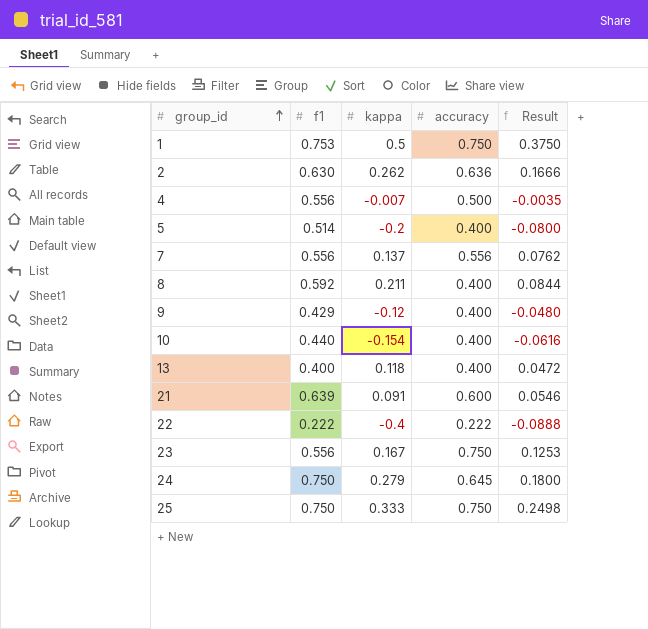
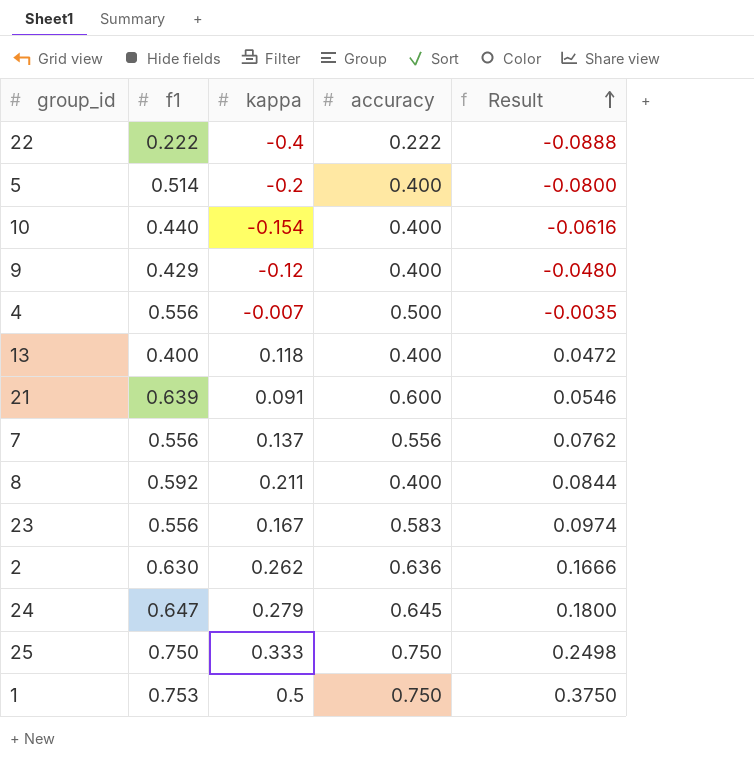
row order: group_id ascending -> Result ascending
23 | accuracy: 0.750 -> 0.583
23 | Result: 0.1253 -> 0.0974
24 | f1: 0.750 -> 0.647

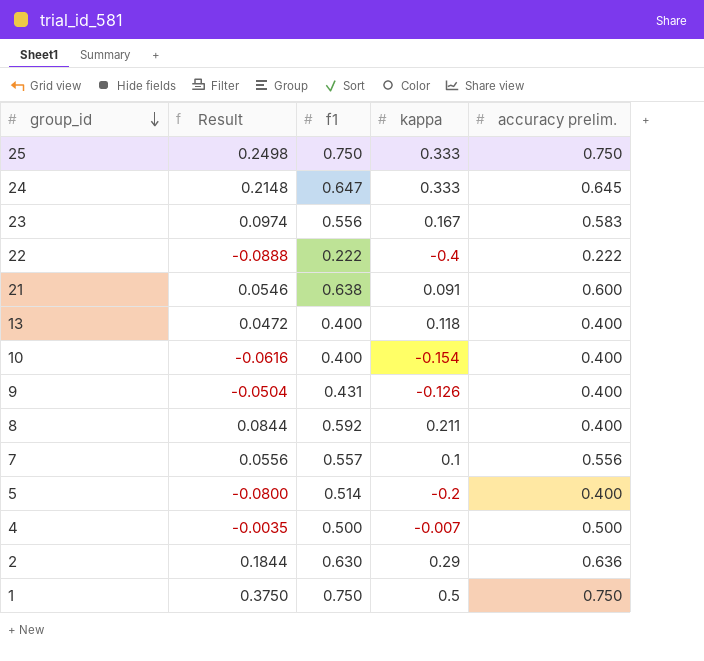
row order: Result ascending -> group_id descending
column Result | position: 5 -> 2
column name: accuracy -> accuracy prelim.
24 | Result: 0.1800 -> 0.2148
24 | kappa: 0.279 -> 0.333
21 | f1: 0.639 -> 0.638
10 | f1: 0.440 -> 0.400
9 | Result: -0.0480 -> -0.0504
9 | f1: 0.429 -> 0.431
9 | kappa: -0.12 -> -0.126
7 | Result: 0.0762 -> 0.0556
7 | f1: 0.556 -> 0.557
7 | kappa: 0.137 -> 0.1
4 | f1: 0.556 -> 0.500
2 | Result: 0.1666 -> 0.1844
2 | kappa: 0.262 -> 0.29
1 | f1: 0.753 -> 0.750

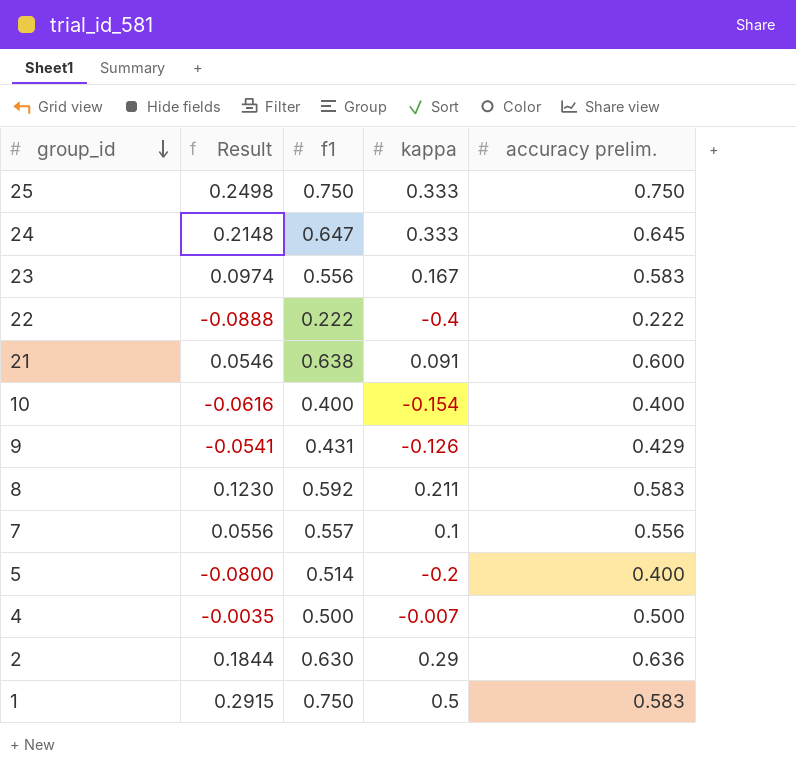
row 13: 0.0472 | 0.400 | 0.118 | 0.400 -> none
9 | Result: -0.0504 -> -0.0541
9 | accuracy prelim.: 0.400 -> 0.429
8 | Result: 0.0844 -> 0.1230
8 | accuracy prelim.: 0.400 -> 0.583
1 | Result: 0.3750 -> 0.2915
1 | accuracy prelim.: 0.750 -> 0.583

